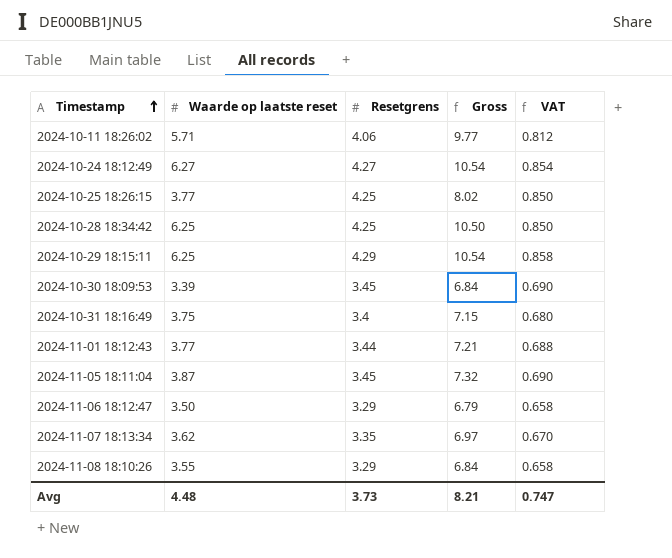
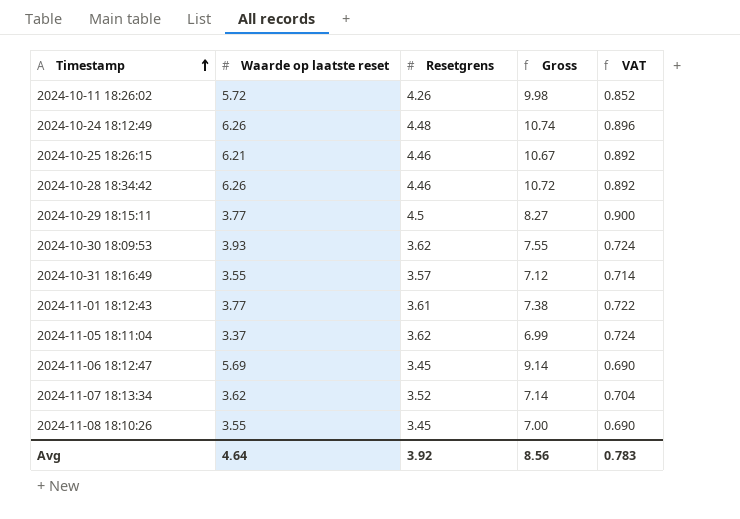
2024-10-11 18:26:02 | Waarde op laatste reset: 5.71 -> 5.72
2024-10-11 18:26:02 | Resetgrens: 4.06 -> 4.26
2024-10-11 18:26:02 | Gross: 9.77 -> 9.98
2024-10-11 18:26:02 | VAT: 0.812 -> 0.852
2024-10-24 18:12:49 | Waarde op laatste reset: 6.27 -> 6.26
2024-10-24 18:12:49 | Resetgrens: 4.27 -> 4.48
2024-10-24 18:12:49 | Gross: 10.54 -> 10.74
2024-10-24 18:12:49 | VAT: 0.854 -> 0.896
2024-10-25 18:26:15 | Waarde op laatste reset: 3.77 -> 6.21
2024-10-25 18:26:15 | Resetgrens: 4.25 -> 4.46
2024-10-25 18:26:15 | Gross: 8.02 -> 10.67
2024-10-25 18:26:15 | VAT: 0.850 -> 0.892
2024-10-28 18:34:42 | Waarde op laatste reset: 6.25 -> 6.26
2024-10-28 18:34:42 | Resetgrens: 4.25 -> 4.46
2024-10-28 18:34:42 | Gross: 10.50 -> 10.72
2024-10-28 18:34:42 | VAT: 0.850 -> 0.892
2024-10-29 18:15:11 | Waarde op laatste reset: 6.25 -> 3.77
2024-10-29 18:15:11 | Resetgrens: 4.29 -> 4.5
2024-10-29 18:15:11 | Gross: 10.54 -> 8.27
2024-10-29 18:15:11 | VAT: 0.858 -> 0.900
2024-10-30 18:09:53 | Waarde op laatste reset: 3.39 -> 3.93
2024-10-30 18:09:53 | Resetgrens: 3.45 -> 3.62
2024-10-30 18:09:53 | Gross: 6.84 -> 7.55
2024-10-30 18:09:53 | VAT: 0.690 -> 0.724
2024-10-31 18:16:49 | Waarde op laatste reset: 3.75 -> 3.55
2024-10-31 18:16:49 | Resetgrens: 3.4 -> 3.57
2024-10-31 18:16:49 | Gross: 7.15 -> 7.12
2024-10-31 18:16:49 | VAT: 0.680 -> 0.714
2024-11-01 18:12:43 | Resetgrens: 3.44 -> 3.61
2024-11-01 18:12:43 | Gross: 7.21 -> 7.38
2024-11-01 18:12:43 | VAT: 0.688 -> 0.722
2024-11-05 18:11:04 | Waarde op laatste reset: 3.87 -> 3.37
2024-11-05 18:11:04 | Resetgrens: 3.45 -> 3.62
2024-11-05 18:11:04 | Gross: 7.32 -> 6.99
2024-11-05 18:11:04 | VAT: 0.690 -> 0.724
2024-11-06 18:12:47 | Waarde op laatste reset: 3.50 -> 5.69
2024-11-06 18:12:47 | Resetgrens: 3.29 -> 3.45
2024-11-06 18:12:47 | Gross: 6.79 -> 9.14
2024-11-06 18:12:47 | VAT: 0.658 -> 0.690
2024-11-07 18:13:34 | Resetgrens: 3.35 -> 3.52
2024-11-07 18:13:34 | Gross: 6.97 -> 7.14
2024-11-07 18:13:34 | VAT: 0.670 -> 0.704
2024-11-08 18:10:26 | Resetgrens: 3.29 -> 3.45
2024-11-08 18:10:26 | Gross: 6.84 -> 7.00
2024-11-08 18:10:26 | VAT: 0.658 -> 0.690
Avg | Waarde op laatste reset: 4.48 -> 4.64
Avg | Resetgrens: 3.73 -> 3.92
Avg | Gross: 8.21 -> 8.56
Avg | VAT: 0.747 -> 0.783

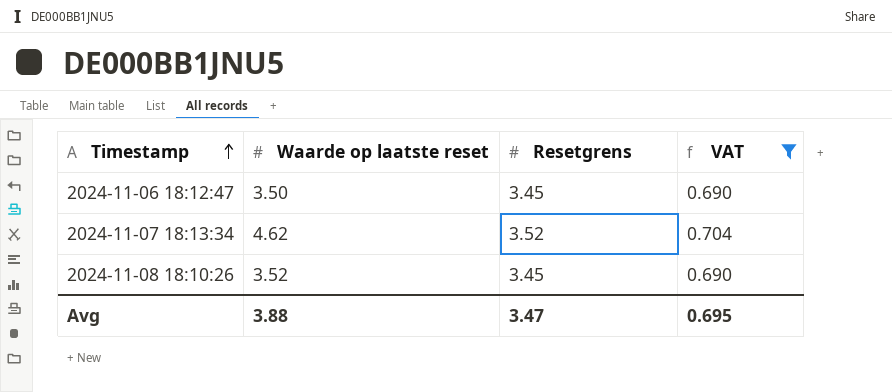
filter: none -> VAT <= 0.704
column Gross | formula: [Waarde op laatste reset] + [Resetgrens] -> none
2024-11-06 18:12:47 | Waarde op laatste reset: 5.69 -> 3.50
2024-11-07 18:13:34 | Waarde op laatste reset: 3.62 -> 4.62
2024-11-08 18:10:26 | Waarde op laatste reset: 3.55 -> 3.52
Avg | Waarde op laatste reset: 4.64 -> 3.88
Avg | Resetgrens: 3.92 -> 3.47
Avg | VAT: 0.783 -> 0.695

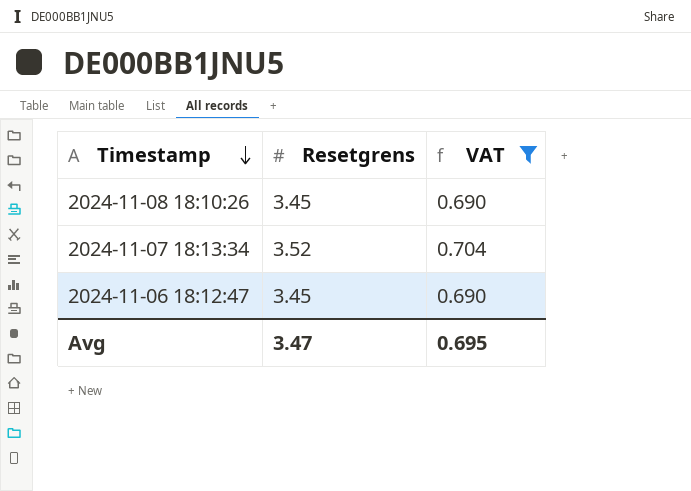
row order: Timestamp ascending -> Timestamp descending
column Waarde op laatste reset | position: 2 -> none

